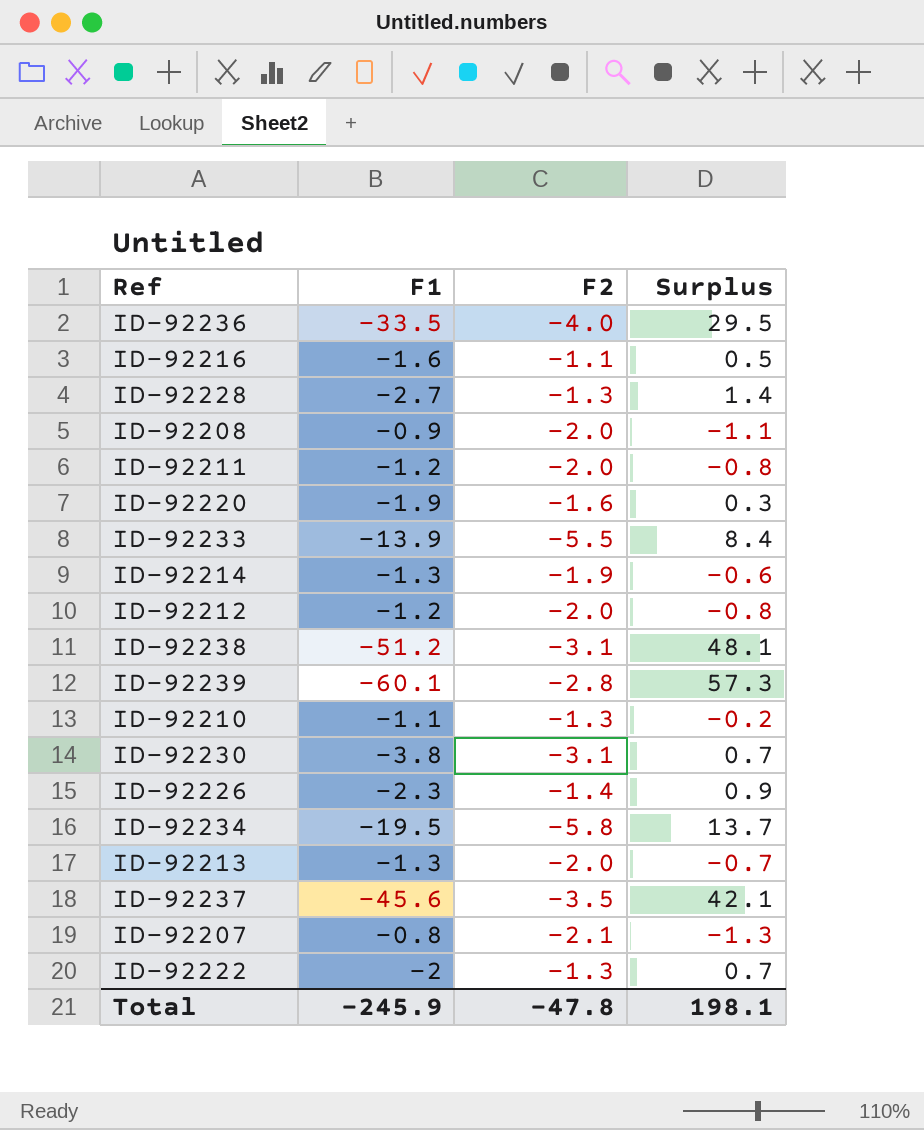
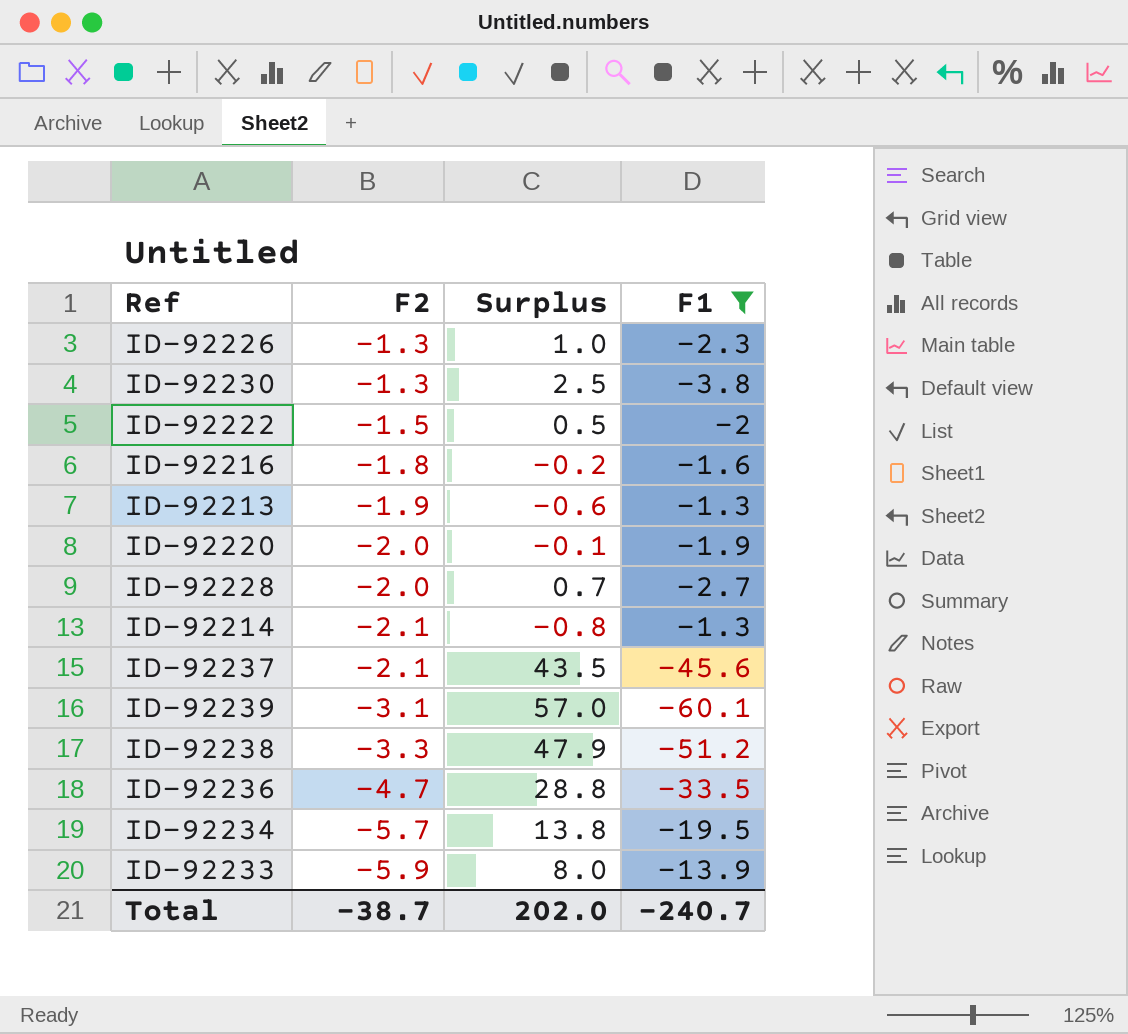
filter: none -> F1 <= -1.3
row order: none -> F2 descending
column F1 | position: 2 -> 4
ID-92226 | F2: -1.4 -> -1.3
ID-92226 | Surplus: 0.9 -> 1.0
ID-92230 | F2: -3.1 -> -1.3
ID-92230 | Surplus: 0.7 -> 2.5
ID-92222 | F2: -1.3 -> -1.5
ID-92222 | Surplus: 0.7 -> 0.5
ID-92216 | F2: -1.1 -> -1.8
ID-92216 | Surplus: 0.5 -> -0.2
ID-92213 | F2: -2.0 -> -1.9
ID-92213 | Surplus: -0.7 -> -0.6
ID-92220 | F2: -1.6 -> -2.0
ID-92220 | Surplus: 0.3 -> -0.1
ID-92228 | F2: -1.3 -> -2.0
ID-92228 | Surplus: 1.4 -> 0.7
ID-92214 | F2: -1.9 -> -2.1
ID-92214 | Surplus: -0.6 -> -0.8
ID-92237 | F2: -3.5 -> -2.1
ID-92237 | Surplus: 42.1 -> 43.5
ID-92239 | F2: -2.8 -> -3.1
ID-92239 | Surplus: 57.3 -> 57.0
ID-92238 | F2: -3.1 -> -3.3
ID-92238 | Surplus: 48.1 -> 47.9
ID-92236 | F2: -4.0 -> -4.7
ID-92236 | Surplus: 29.5 -> 28.8
ID-92234 | F2: -5.8 -> -5.7
ID-92234 | Surplus: 13.7 -> 13.8
ID-92233 | F2: -5.5 -> -5.9
ID-92233 | Surplus: 8.4 -> 8.0
Total | F2: -47.8 -> -38.7
Total | Surplus: 198.1 -> 202.0
Total | F1: -245.9 -> -240.7

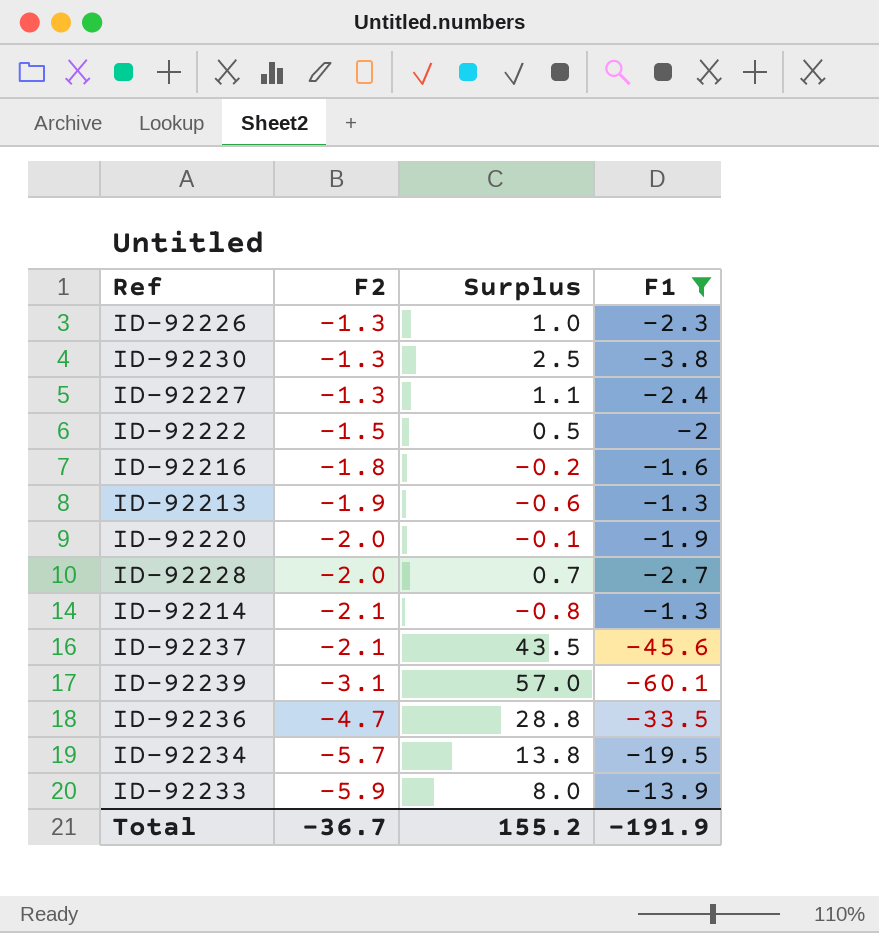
row ID-92238: -3.3 | 47.9 | -51.2 -> none
row ID-92227: none -> -1.3 | 1.1 | -2.4
Total | F2: -38.7 -> -36.7
Total | Surplus: 202.0 -> 155.2
Total | F1: -240.7 -> -191.9

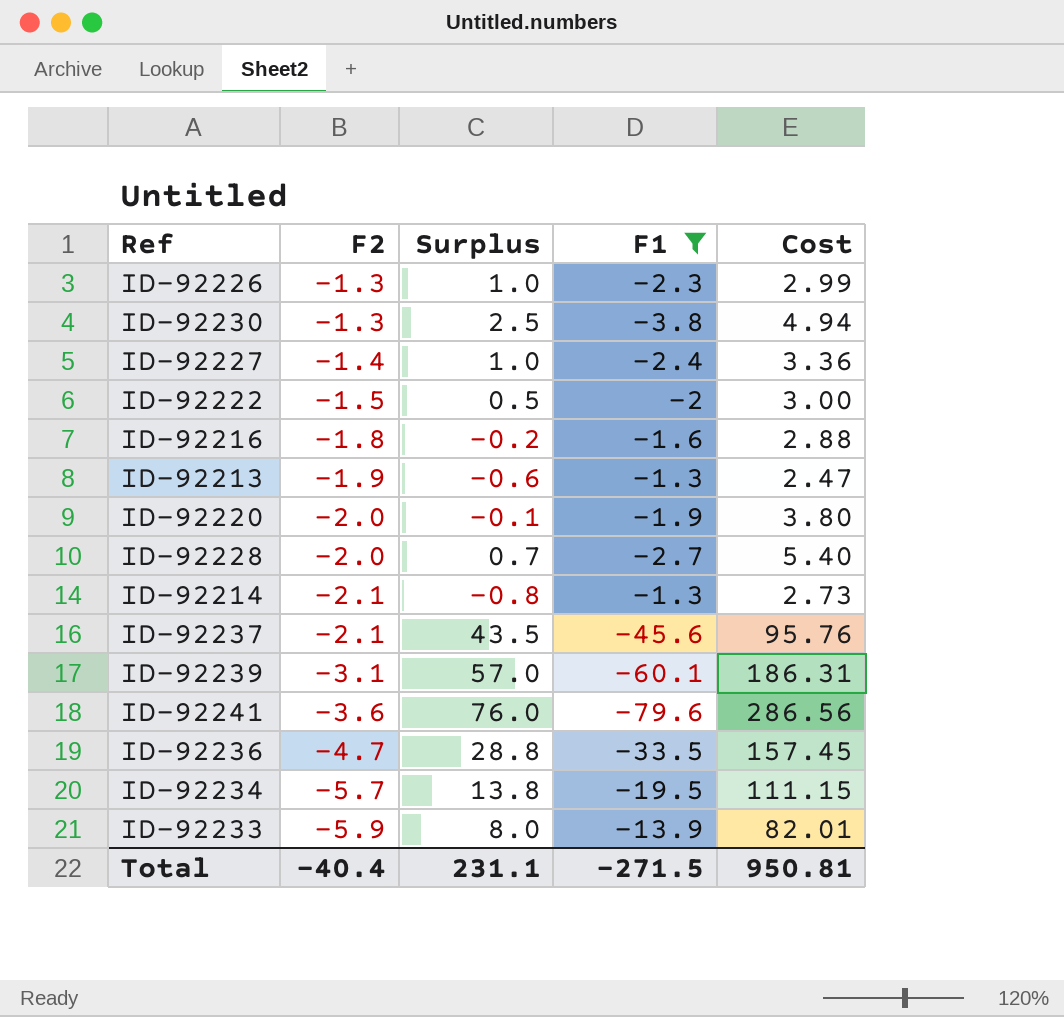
column Cost | formula: none -> [F2] * [F1]
ID-92227 | F2: -1.3 -> -1.4
ID-92227 | Surplus: 1.1 -> 1.0
row ID-92241: none -> -3.6 | 76.0 | -79.6 | 286.56
Total | F2: -36.7 -> -40.4
Total | Surplus: 155.2 -> 231.1
Total | F1: -191.9 -> -271.5

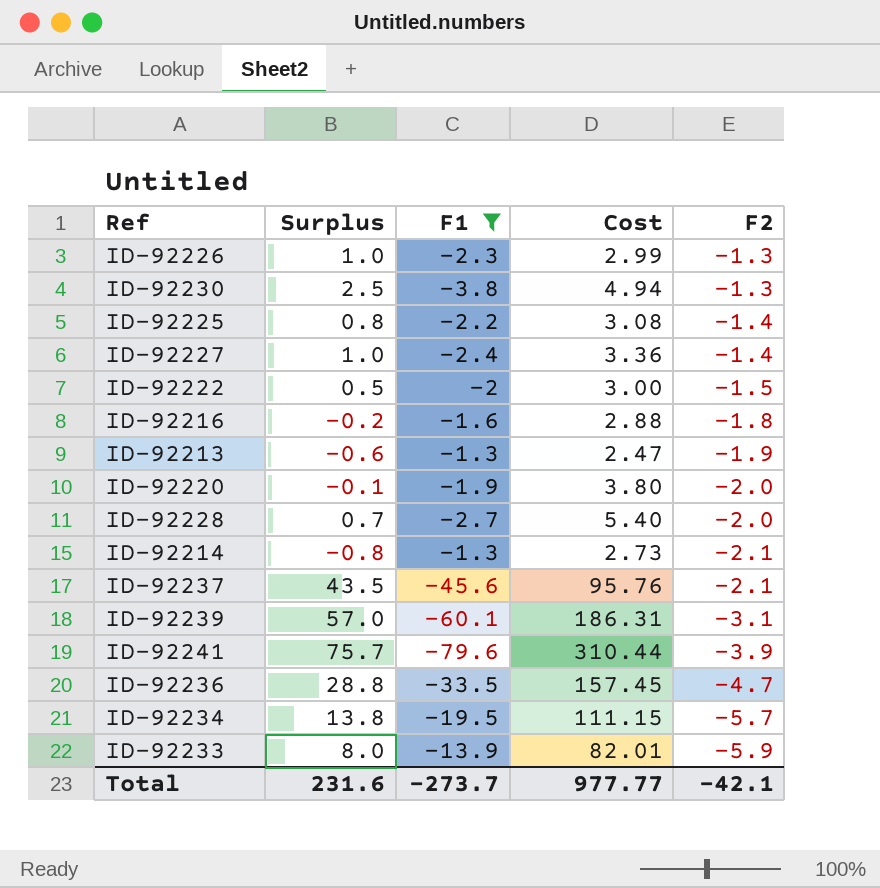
column F2 | position: 2 -> 5
row ID-92225: none -> 0.8 | -2.2 | 3.08 | -1.4
ID-92241 | Surplus: 76.0 -> 75.7
ID-92241 | Cost: 286.56 -> 310.44
ID-92241 | F2: -3.6 -> -3.9
Total | Surplus: 231.1 -> 231.6
Total | F1: -271.5 -> -273.7
Total | Cost: 950.81 -> 977.77
Total | F2: -40.4 -> -42.1

